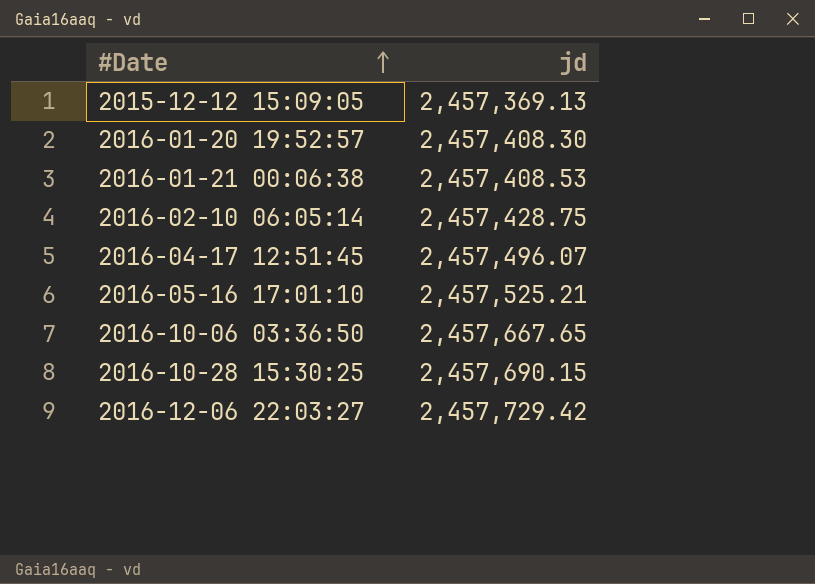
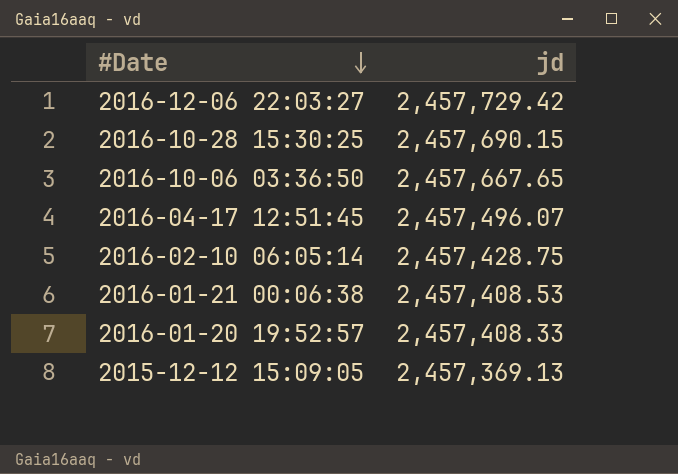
row order: #Date ascending -> #Date descending
row 2016-05-16 17:01:10: 2,457,525.21 -> none
2016-01-20 19:52:57 | jd: 2,457,408.30 -> 2,457,408.33

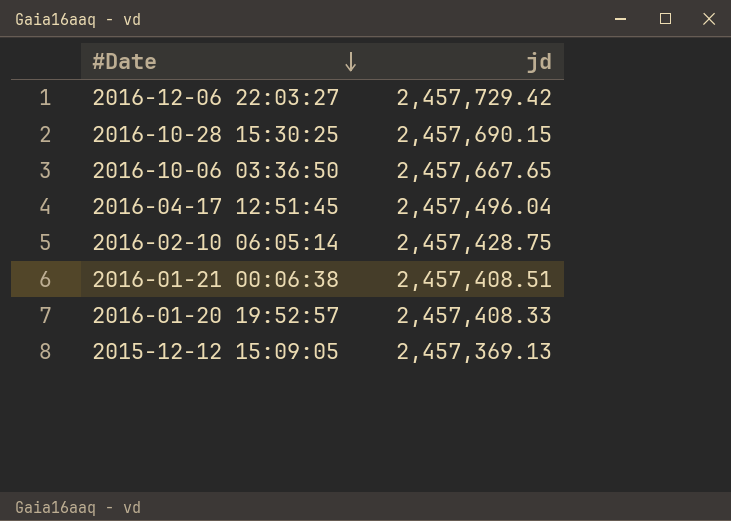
2016-04-17 12:51:45 | jd: 2,457,496.07 -> 2,457,496.04
2016-01-21 00:06:38 | jd: 2,457,408.53 -> 2,457,408.51

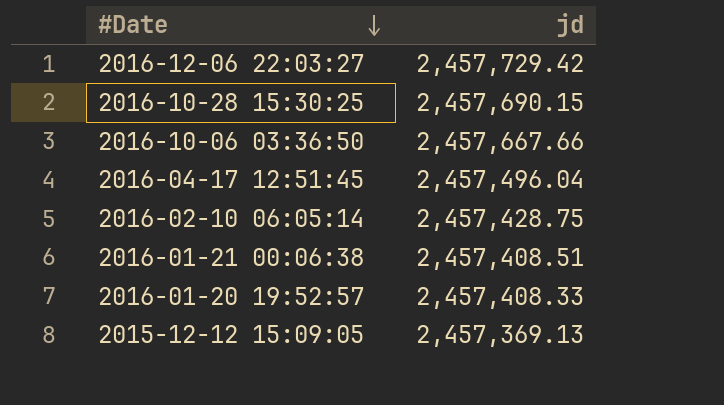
2016-10-06 03:36:50 | jd: 2,457,667.65 -> 2,457,667.66

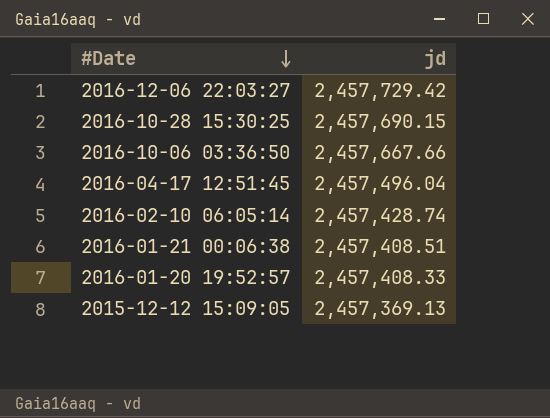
2016-02-10 06:05:14 | jd: 2,457,428.75 -> 2,457,428.74

